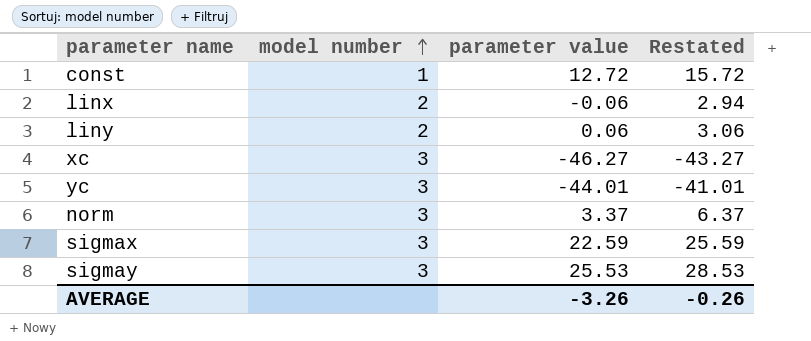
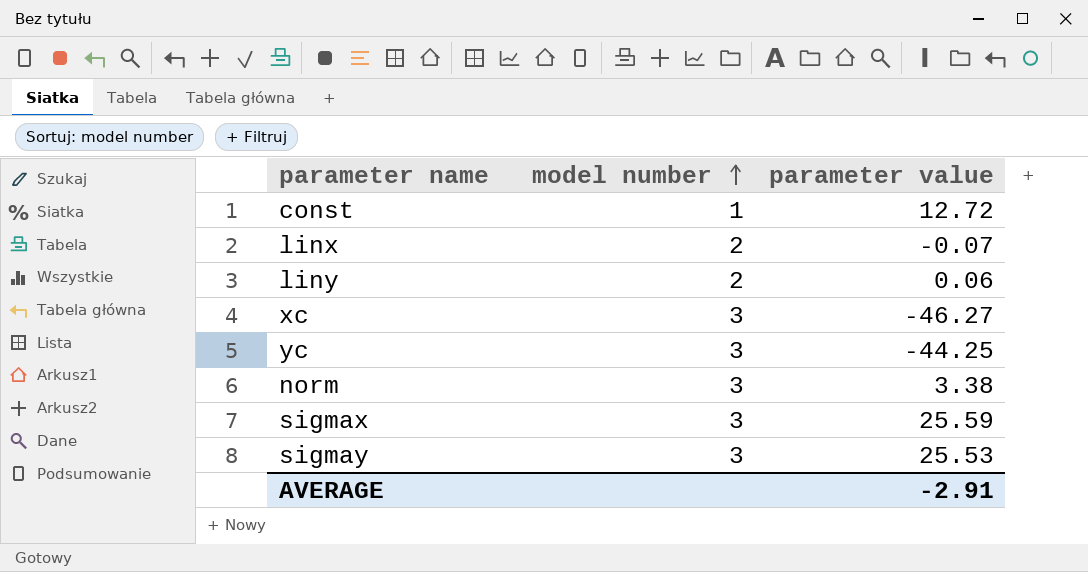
column Restated | formula: [parameter value] + 3 -> none
linx | parameter value: -0.06 -> -0.07
yc | parameter value: -44.01 -> -44.25
norm | parameter value: 3.37 -> 3.38
sigmax | parameter value: 22.59 -> 25.59
AVERAGE | parameter value: -3.26 -> -2.91

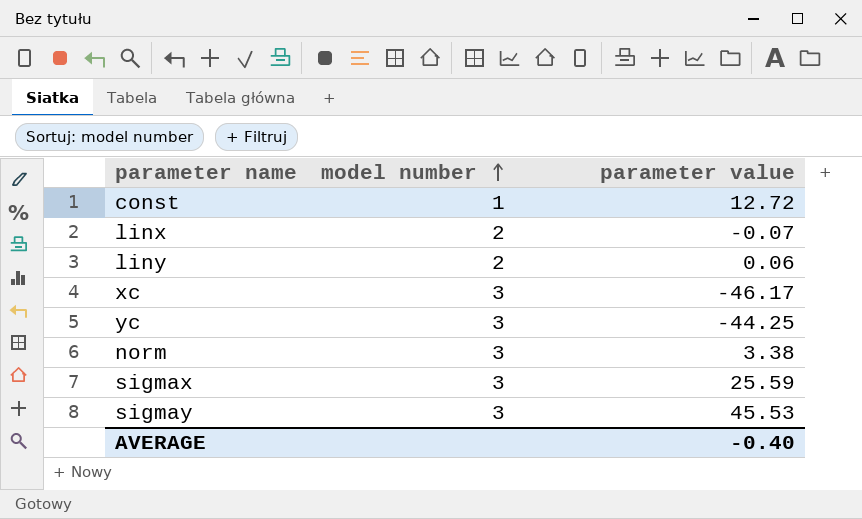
xc | parameter value: -46.27 -> -46.17
sigmay | parameter value: 25.53 -> 45.53
AVERAGE | parameter value: -2.91 -> -0.40

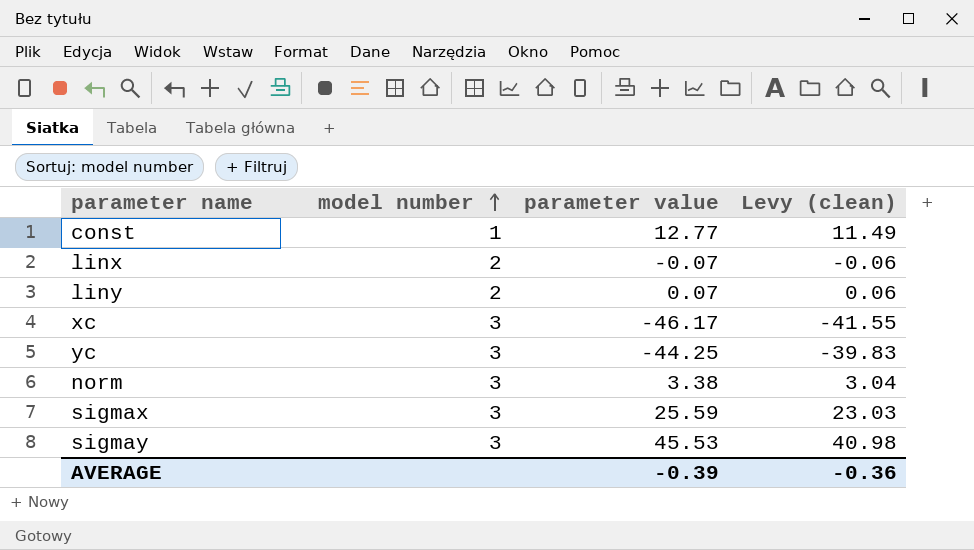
column Levy (clean) | formula: none -> [parameter value] * 0.9
const | parameter value: 12.72 -> 12.77
liny | parameter value: 0.06 -> 0.07
AVERAGE | parameter value: -0.40 -> -0.39

